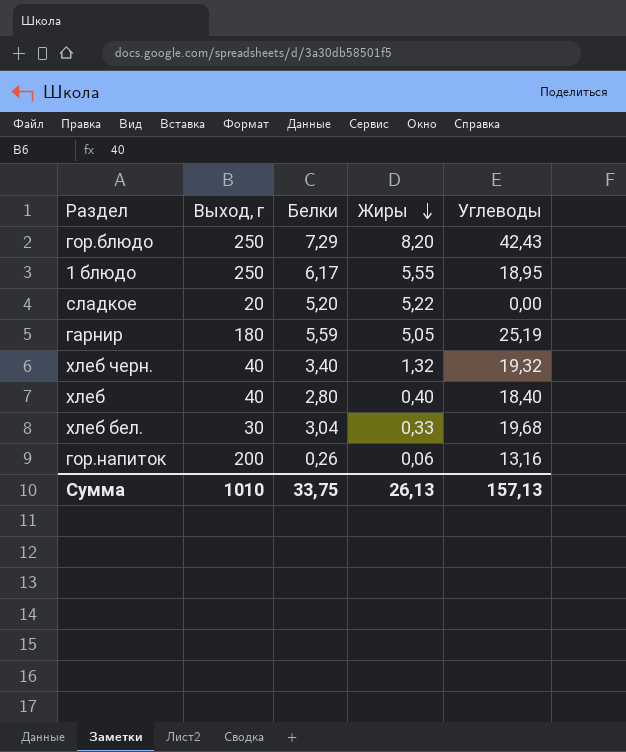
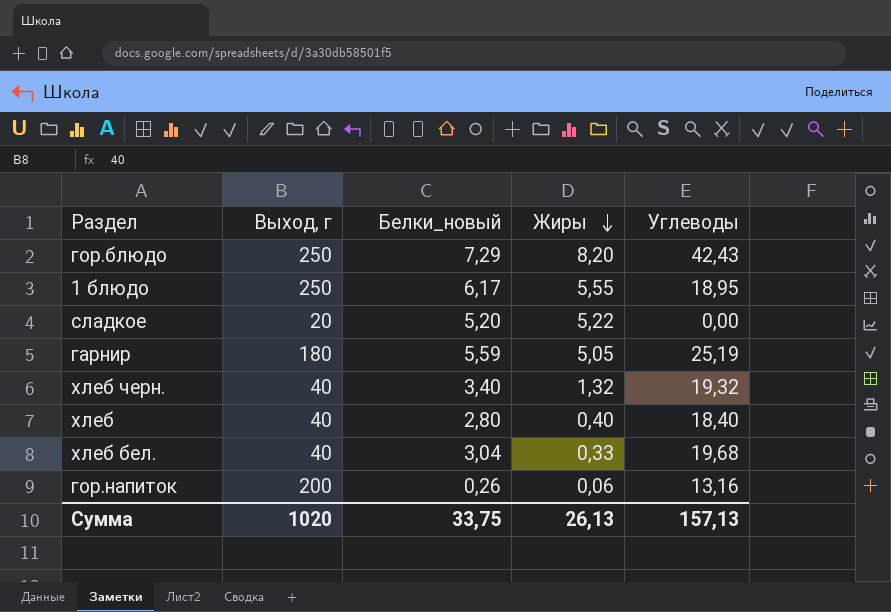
column name: Белки -> Белки_новый
хлеб бел. | Выход, г: 30 -> 40
Сумма | Выход, г: 1010 -> 1020

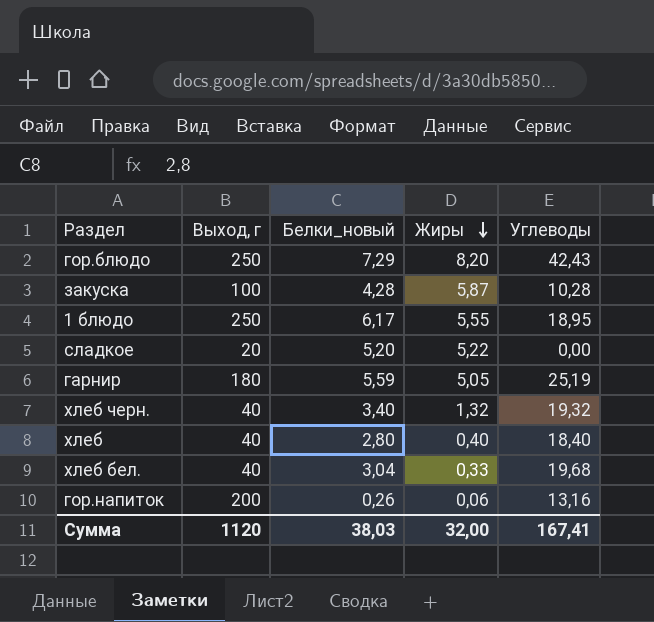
row закуска: none -> 100 | 4,28 | 5,87 | 10,28
Сумма | Выход, г: 1020 -> 1120
Сумма | Белки_новый: 33,75 -> 38,03
Сумма | Жиры: 26,13 -> 32,00
Сумма | Углеводы: 157,13 -> 167,41

